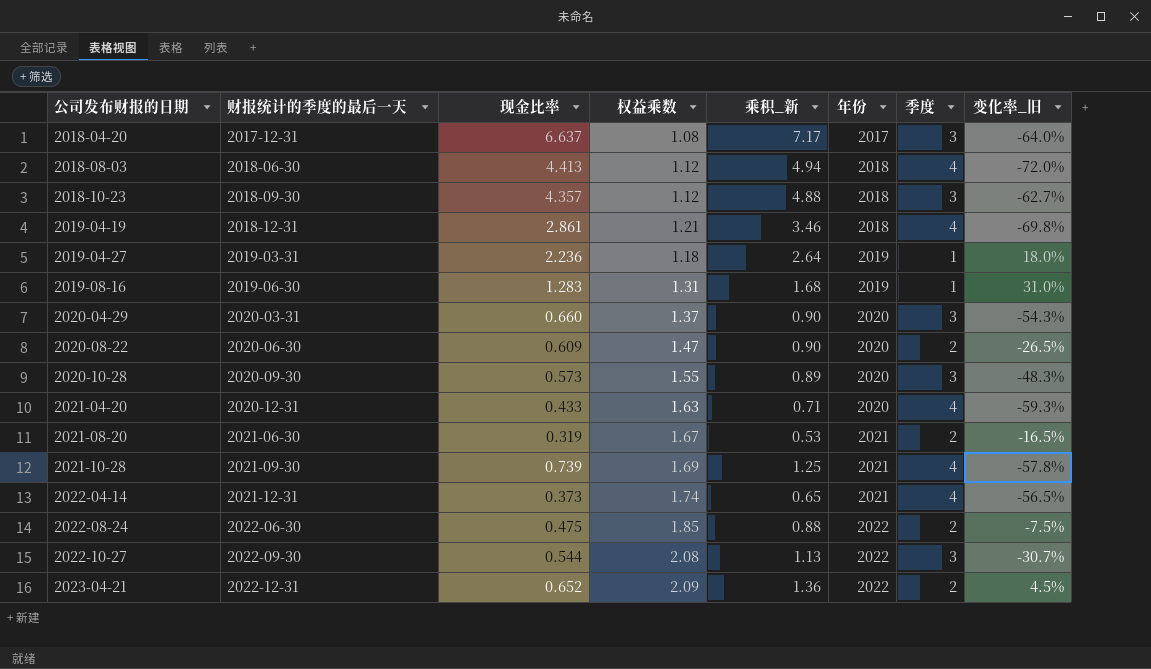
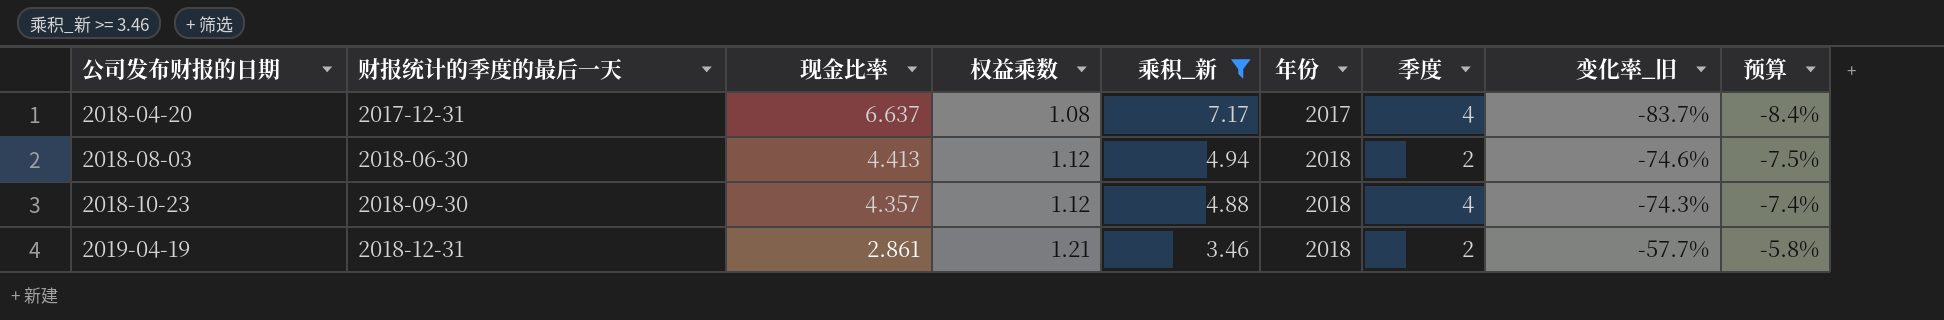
filter: none -> 乘积_新 >= 3.46
column 变化率_旧 | formula: ([权益乘数] - [季度]) / [季度] -> ([权益乘数] - [现金比率]) / [现金比率]
column 预算 | formula: none -> [变化率_旧] * 0.1
2018-04-20 | 季度: 3 -> 4
2018-08-03 | 季度: 4 -> 2
2018-10-23 | 季度: 3 -> 4
2019-04-19 | 季度: 4 -> 2

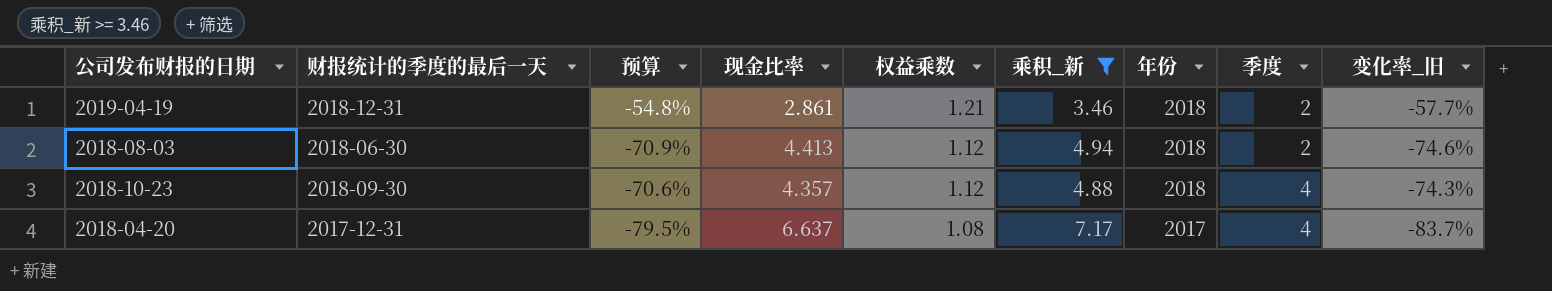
row order: 公司发布财报的日期 ascending -> 权益乘数 descending
column 预算 | formula: [变化率_旧] * 0.1 -> [变化率_旧] * 0.95
column 预算 | position: 9 -> 3

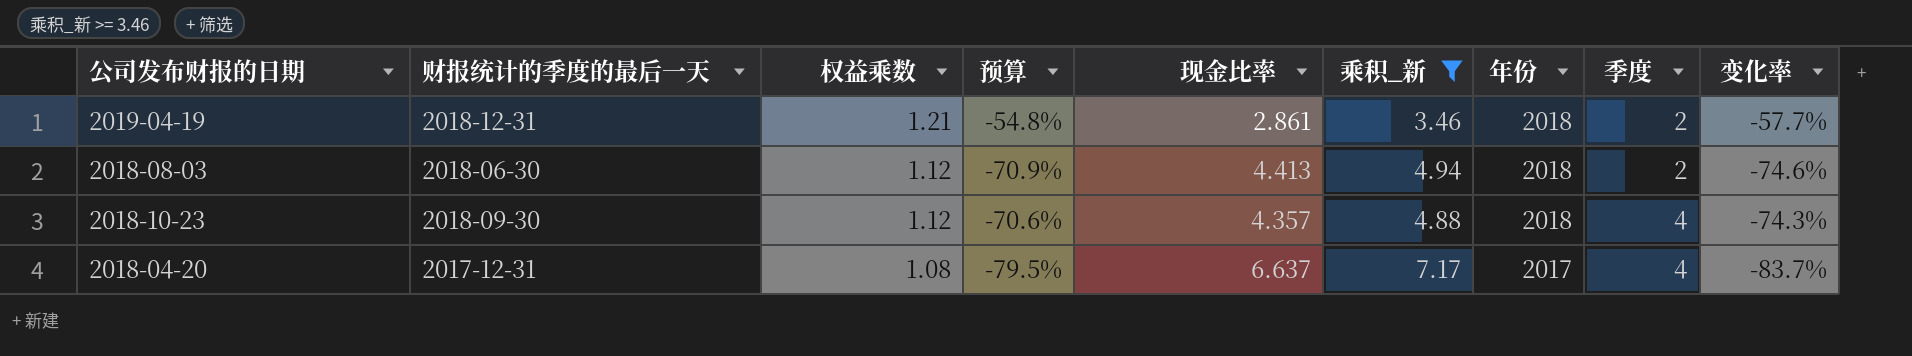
column 权益乘数 | position: 5 -> 3
column name: 变化率_旧 -> 变化率

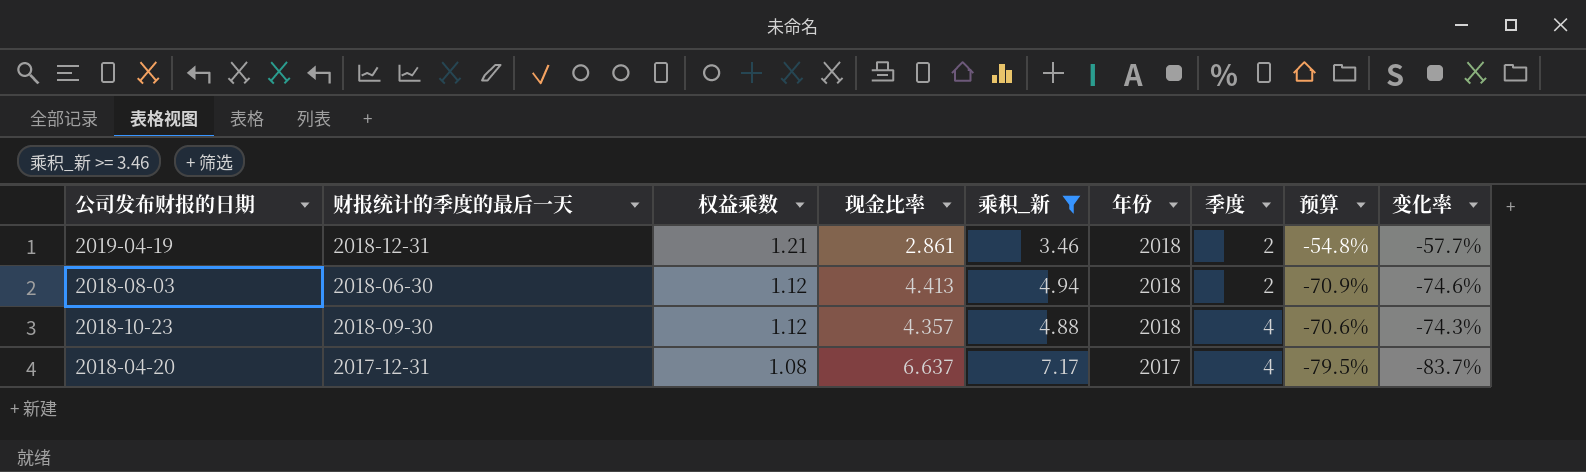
column 预算 | position: 4 -> 8

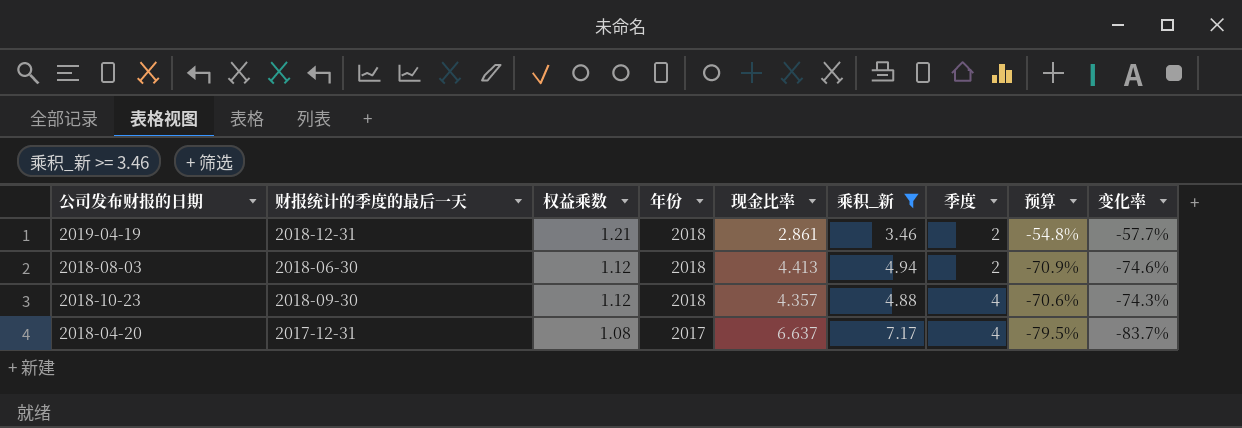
column 年份 | position: 6 -> 4

